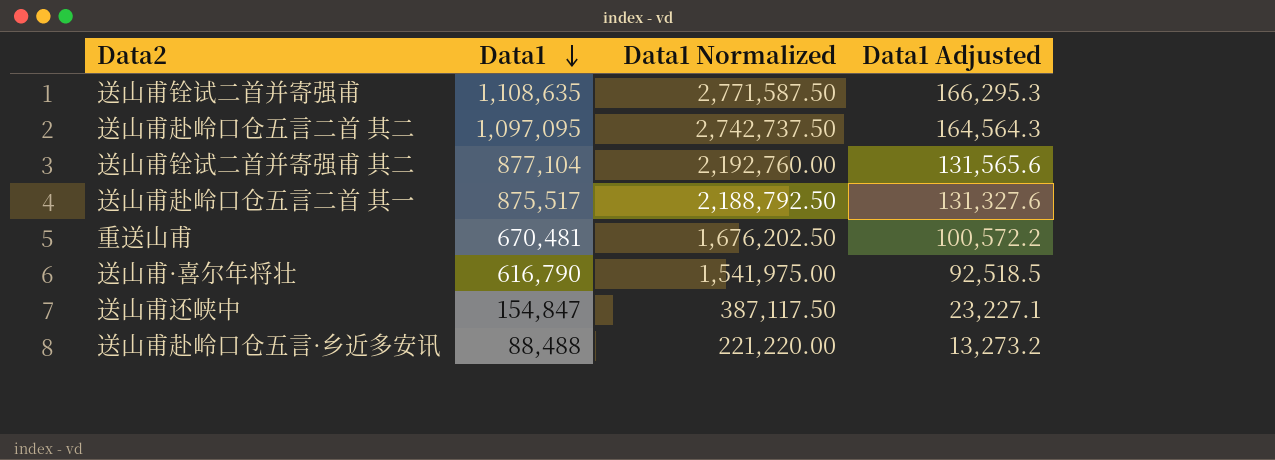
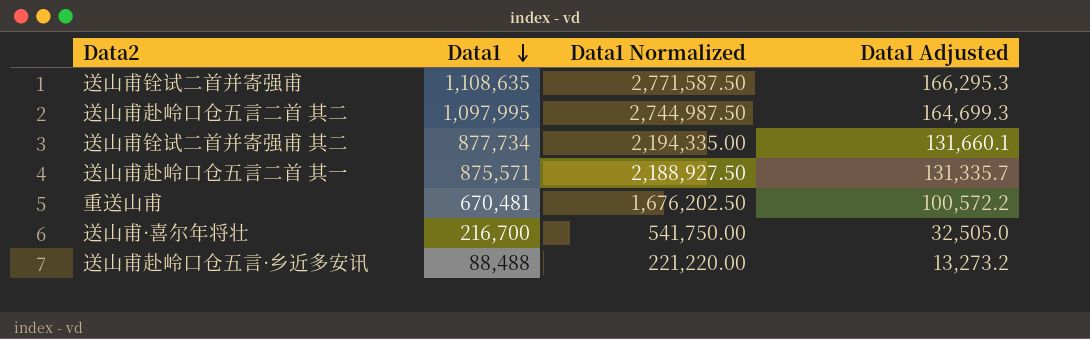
row 送山甫还峡中: 154,847 | 387,117.50 | 23,227.1 -> none
送山甫赴岭口仓五言二首 其二 | Data1: 1,097,095 -> 1,097,995
送山甫赴岭口仓五言二首 其二 | Data1 Normalized: 2,742,737.50 -> 2,744,987.50
送山甫赴岭口仓五言二首 其二 | Data1 Adjusted: 164,564.3 -> 164,699.3
送山甫铨试二首并寄强甫 其二 | Data1: 877,104 -> 877,734
送山甫铨试二首并寄强甫 其二 | Data1 Normalized: 2,192,760.00 -> 2,194,335.00
送山甫铨试二首并寄强甫 其二 | Data1 Adjusted: 131,565.6 -> 131,660.1
送山甫赴岭口仓五言二首 其一 | Data1: 875,517 -> 875,571
送山甫赴岭口仓五言二首 其一 | Data1 Normalized: 2,188,792.50 -> 2,188,927.50
送山甫赴岭口仓五言二首 其一 | Data1 Adjusted: 131,327.6 -> 131,335.7
送山甫·喜尔年将壮 | Data1: 616,790 -> 216,700
送山甫·喜尔年将壮 | Data1 Normalized: 1,541,975.00 -> 541,750.00
送山甫·喜尔年将壮 | Data1 Adjusted: 92,518.5 -> 32,505.0

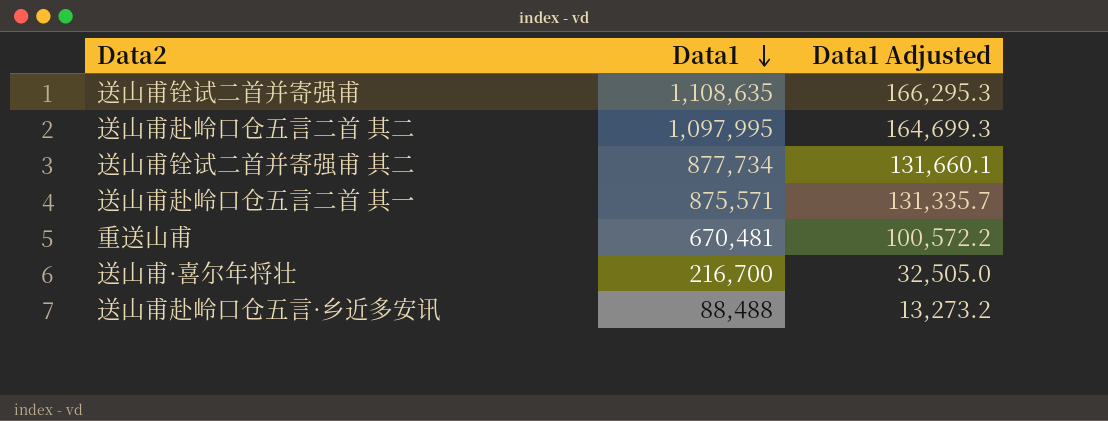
column Data1 Normalized | formula: [Data1] * 2.5 -> none

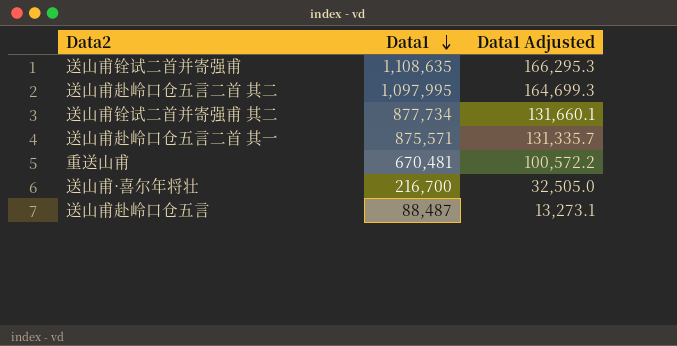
row 送山甫赴岭口仓五言·乡近多安讯: 88,488 | 13,273.2 -> none
row 送山甫赴岭口仓五言: none -> 88,487 | 13,273.1

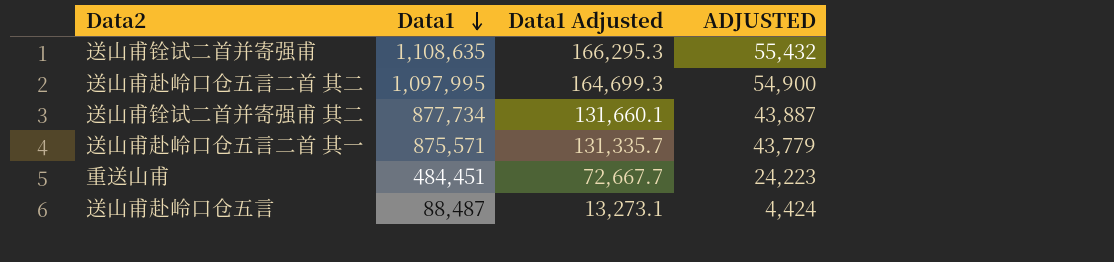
column ADJUSTED | formula: none -> [Data1] * 0.05
row 送山甫·喜尔年将壮: 216,700 | 32,505.0 -> none
重送山甫 | Data1: 670,481 -> 484,451
重送山甫 | Data1 Adjusted: 100,572.2 -> 72,667.7

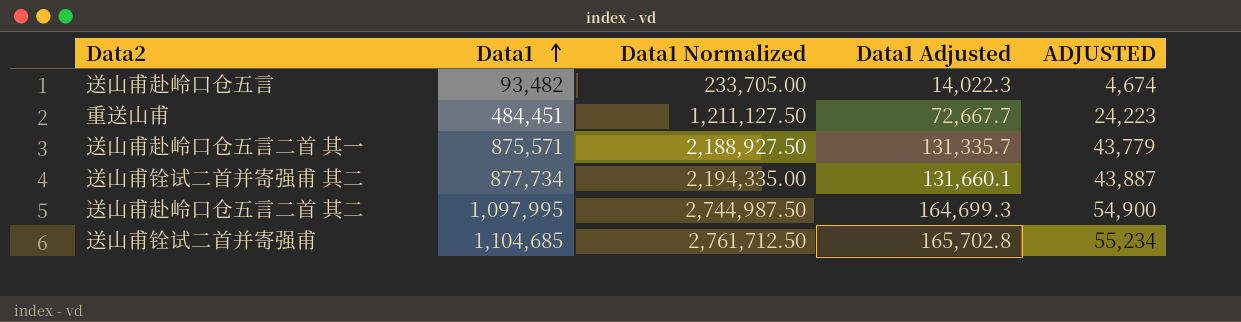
row order: Data1 descending -> Data1 ascending
column Data1 Normalized | formula: none -> [Data1] * 2.5
送山甫赴岭口仓五言 | Data1: 88,487 -> 93,482
送山甫赴岭口仓五言 | Data1 Adjusted: 13,273.1 -> 14,022.3
送山甫赴岭口仓五言 | ADJUSTED: 4,424 -> 4,674
送山甫铨试二首并寄强甫 | Data1: 1,108,635 -> 1,104,685
送山甫铨试二首并寄强甫 | Data1 Adjusted: 166,295.3 -> 165,702.8
送山甫铨试二首并寄强甫 | ADJUSTED: 55,432 -> 55,234

